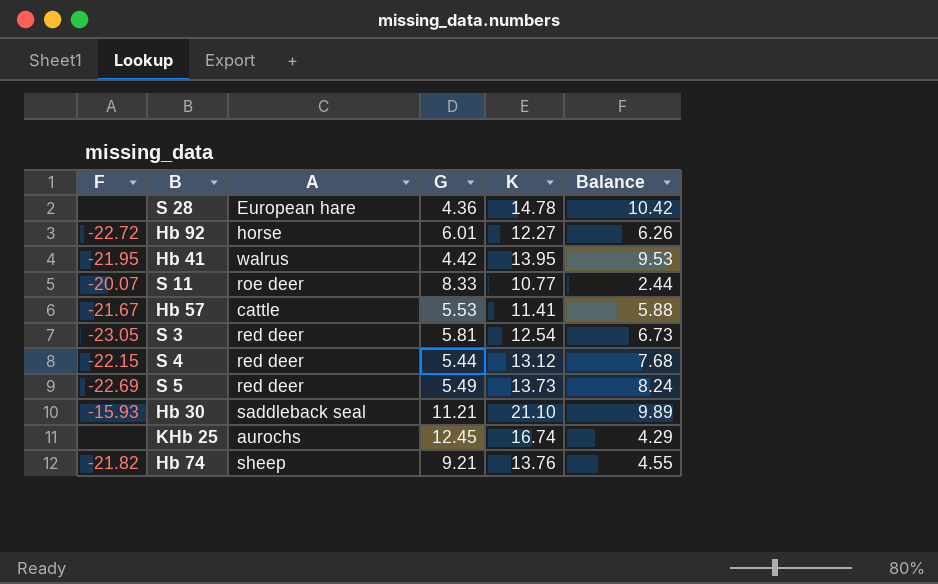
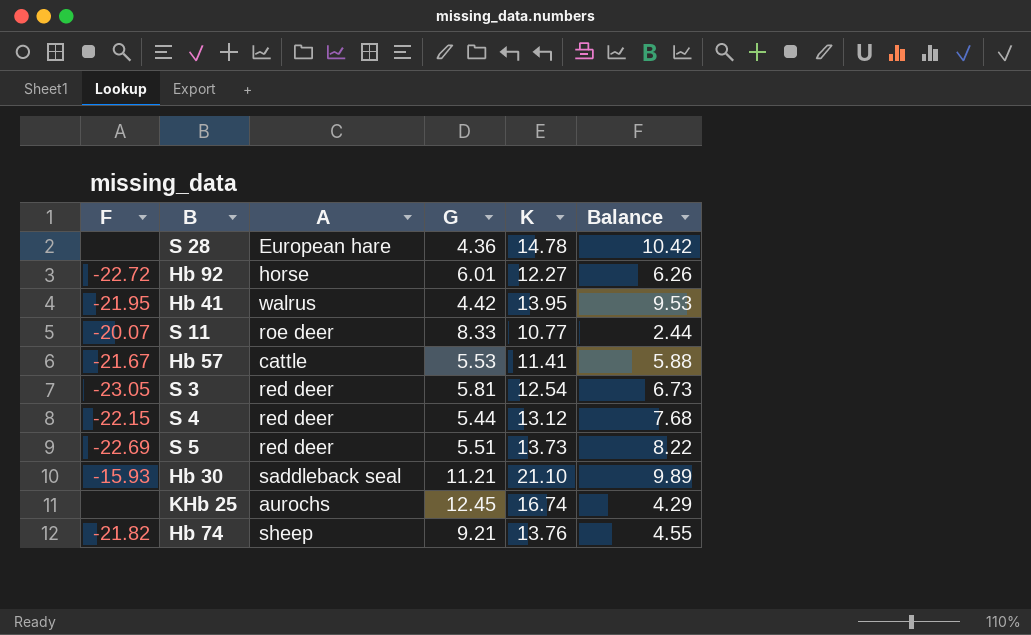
S 5 | G: 5.49 -> 5.51
S 5 | Balance: 8.24 -> 8.22

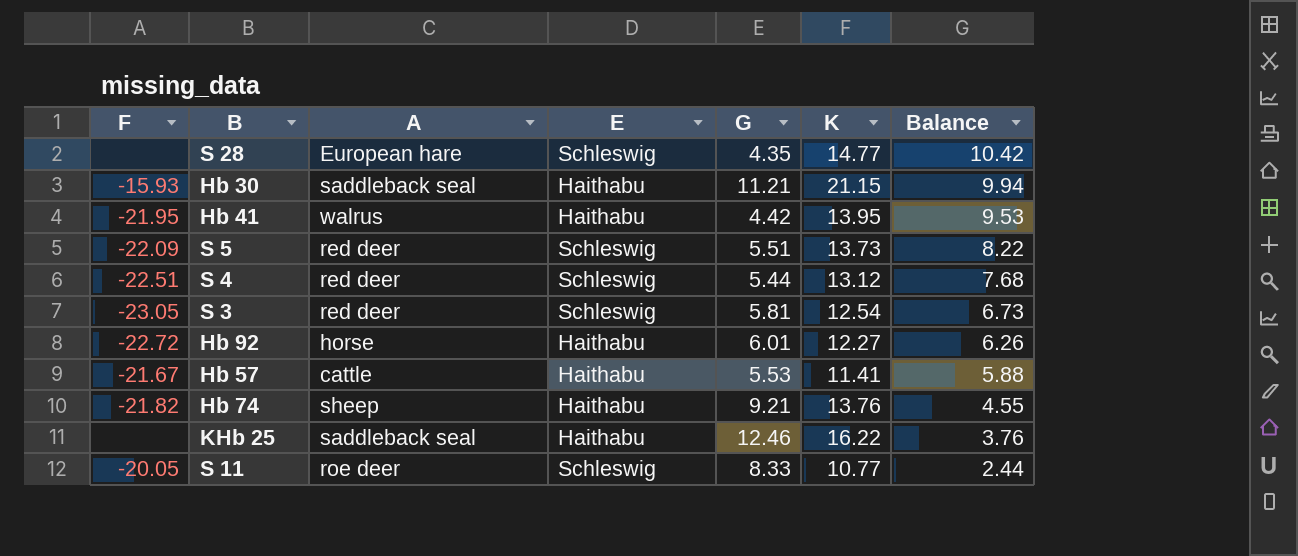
row order: none -> Balance descending
column E | position: none -> 4
S 28 | G: 4.36 -> 4.35
S 28 | K: 14.78 -> 14.77
Hb 30 | K: 21.10 -> 21.15
Hb 30 | Balance: 9.89 -> 9.94
S 5 | F: -22.69 -> -22.09
S 4 | F: -22.15 -> -22.51
KHb 25 | A: aurochs -> saddleback seal
KHb 25 | G: 12.45 -> 12.46
KHb 25 | K: 16.74 -> 16.22
KHb 25 | Balance: 4.29 -> 3.76
S 11 | F: -20.07 -> -20.05

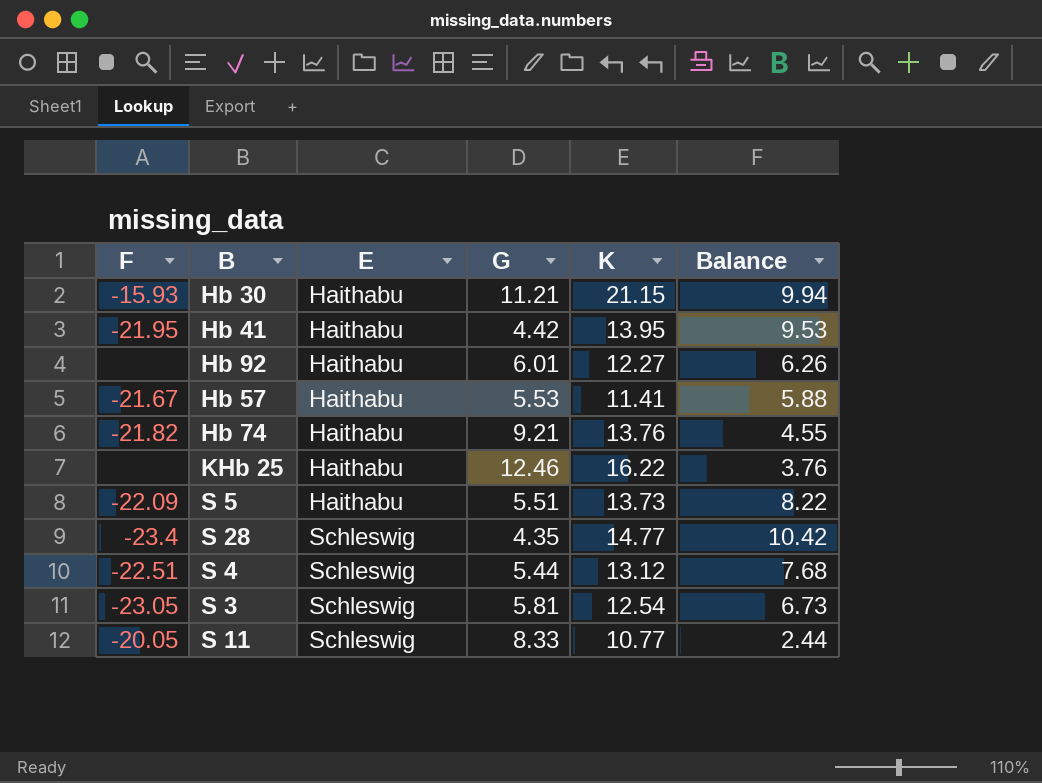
row order: Balance descending -> E ascending
column A | position: 3 -> none
Hb 92 | F: -22.72 -> none
S 5 | E: Schleswig -> Haithabu
S 28 | F: none -> -23.4

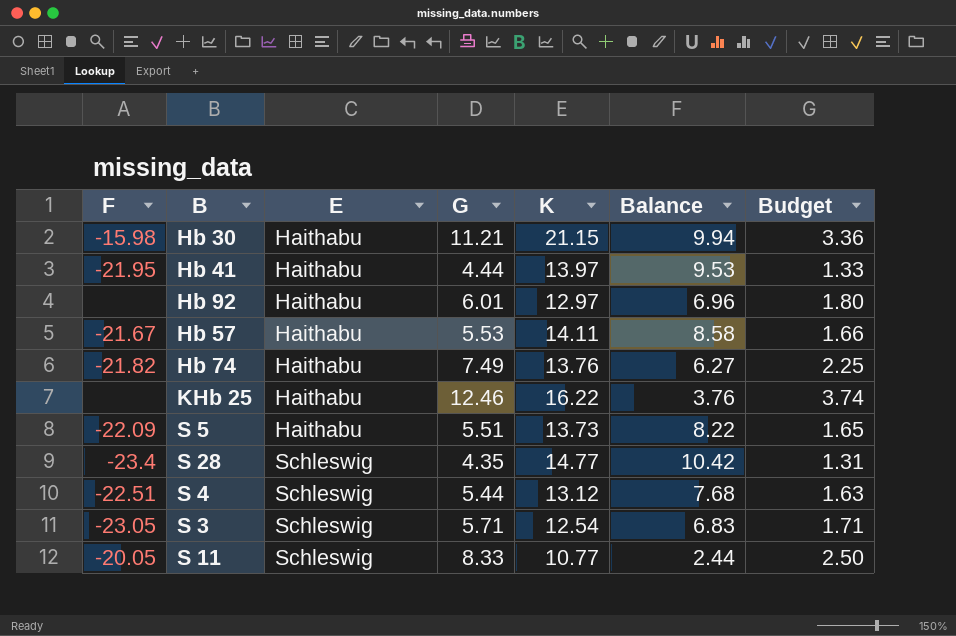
column Budget | formula: none -> [G] * 0.3
Hb 30 | F: -15.93 -> -15.98
Hb 41 | G: 4.42 -> 4.44
Hb 41 | K: 13.95 -> 13.97
Hb 92 | K: 12.27 -> 12.97
Hb 92 | Balance: 6.26 -> 6.96
Hb 57 | K: 11.41 -> 14.11
Hb 57 | Balance: 5.88 -> 8.58
Hb 74 | G: 9.21 -> 7.49
Hb 74 | Balance: 4.55 -> 6.27
S 3 | G: 5.81 -> 5.71
S 3 | Balance: 6.73 -> 6.83

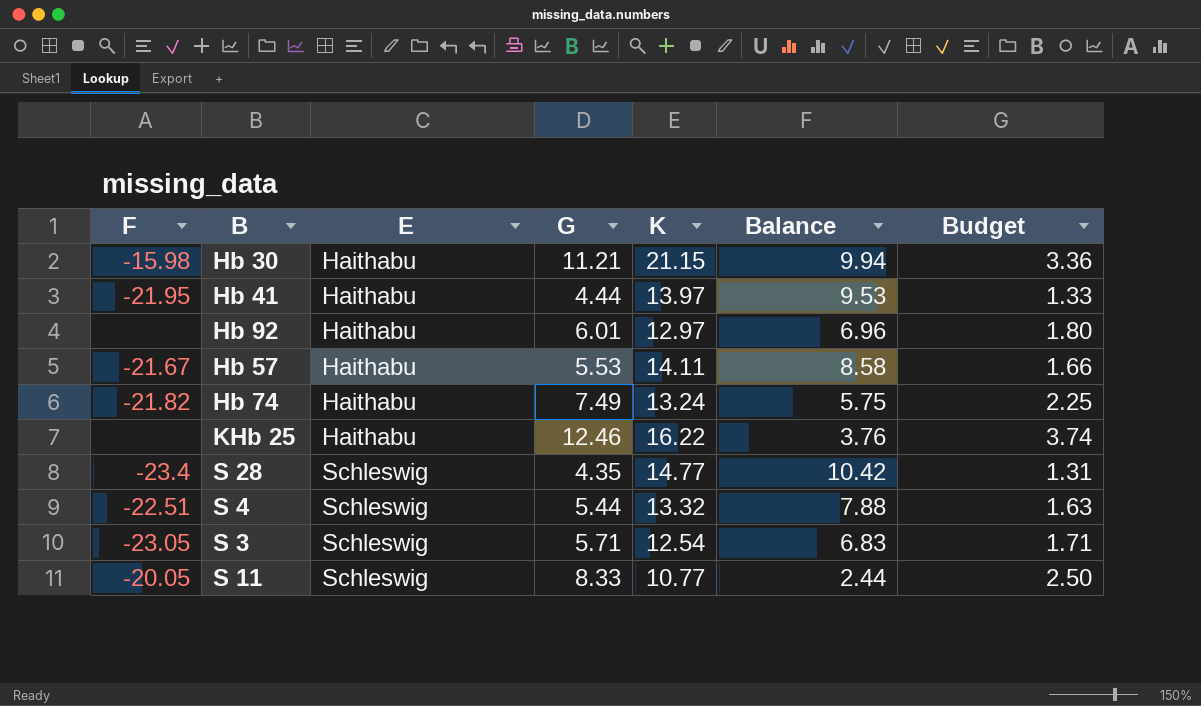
row S 5: -22.09 | Haithabu | 5.51 | 13.73 | 8.22 | 1.65 -> none
Hb 74 | K: 13.76 -> 13.24
Hb 74 | Balance: 6.27 -> 5.75
S 4 | K: 13.12 -> 13.32
S 4 | Balance: 7.68 -> 7.88

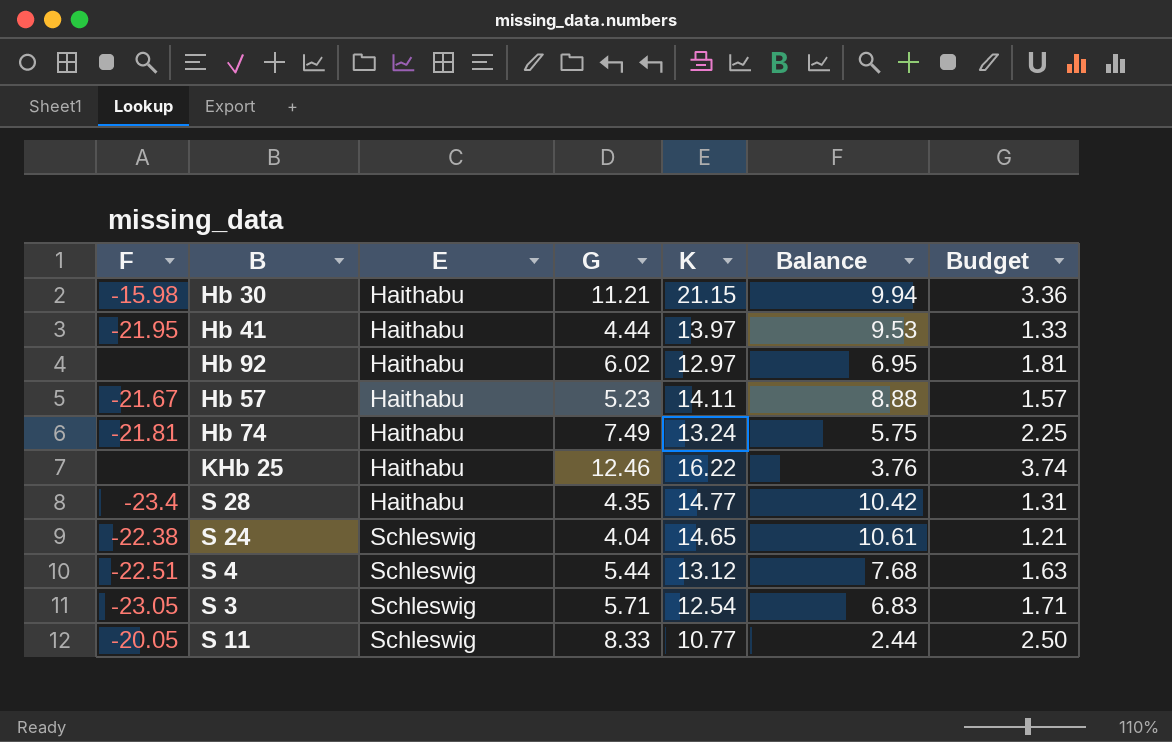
Hb 92 | G: 6.01 -> 6.02
Hb 92 | Balance: 6.96 -> 6.95
Hb 92 | Budget: 1.80 -> 1.81
Hb 57 | G: 5.53 -> 5.23
Hb 57 | Balance: 8.58 -> 8.88
Hb 57 | Budget: 1.66 -> 1.57
Hb 74 | F: -21.82 -> -21.81
S 28 | E: Schleswig -> Haithabu
row S 24: none -> -22.38 | Schleswig | 4.04 | 14.65 | 10.61 | 1.21
S 4 | K: 13.32 -> 13.12
S 4 | Balance: 7.88 -> 7.68

